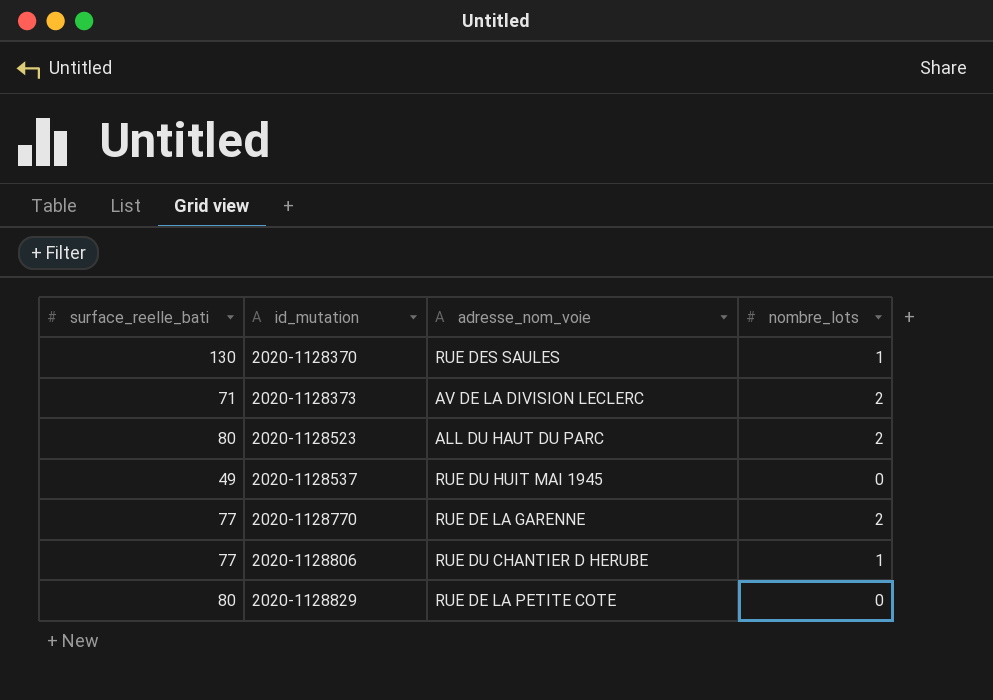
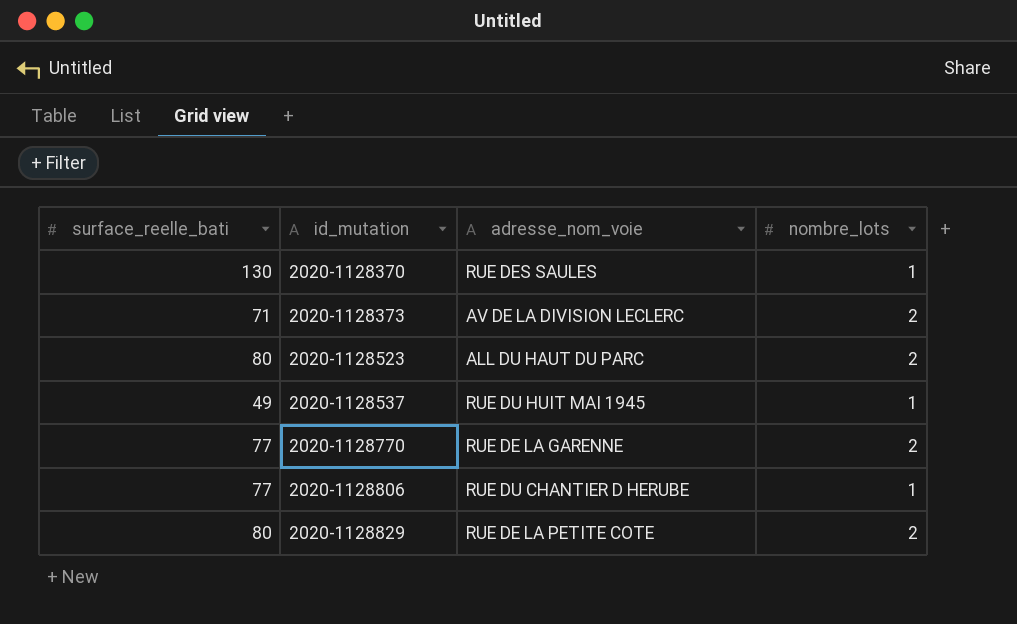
2020-1128537 | nombre_lots: 0 -> 1
2020-1128829 | nombre_lots: 0 -> 2

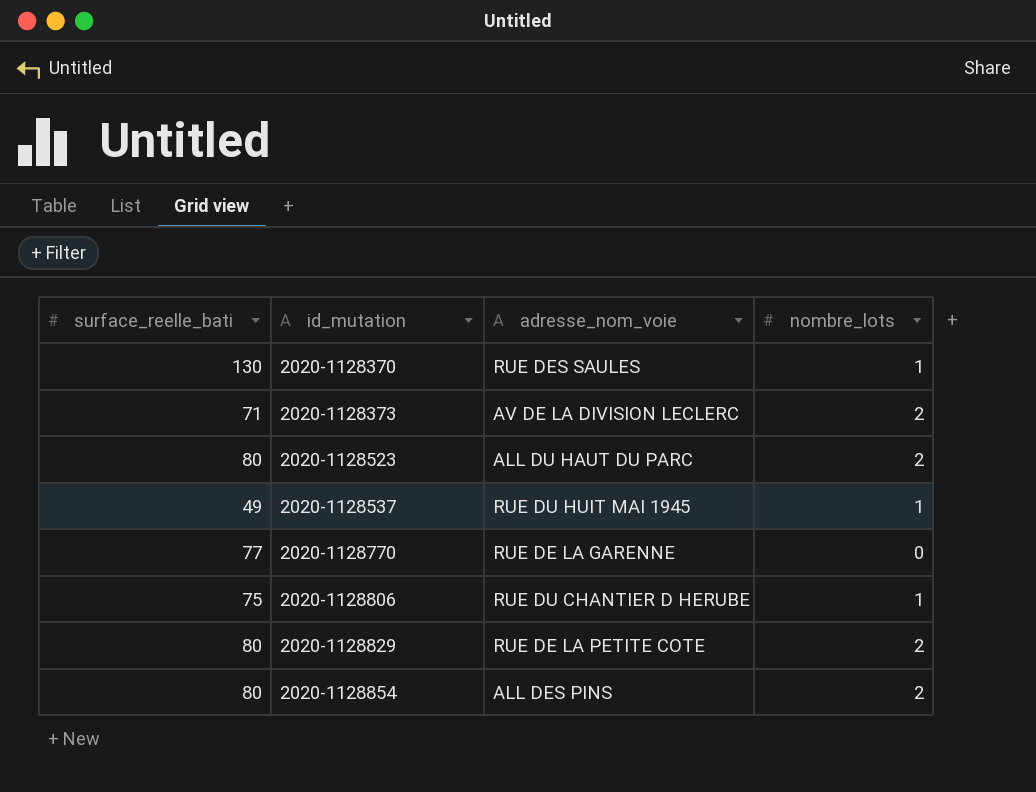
2020-1128770 | nombre_lots: 2 -> 0
2020-1128806 | surface_reelle_bati: 77 -> 75
row 2020-1128854: none -> 80 | ALL DES PINS | 2

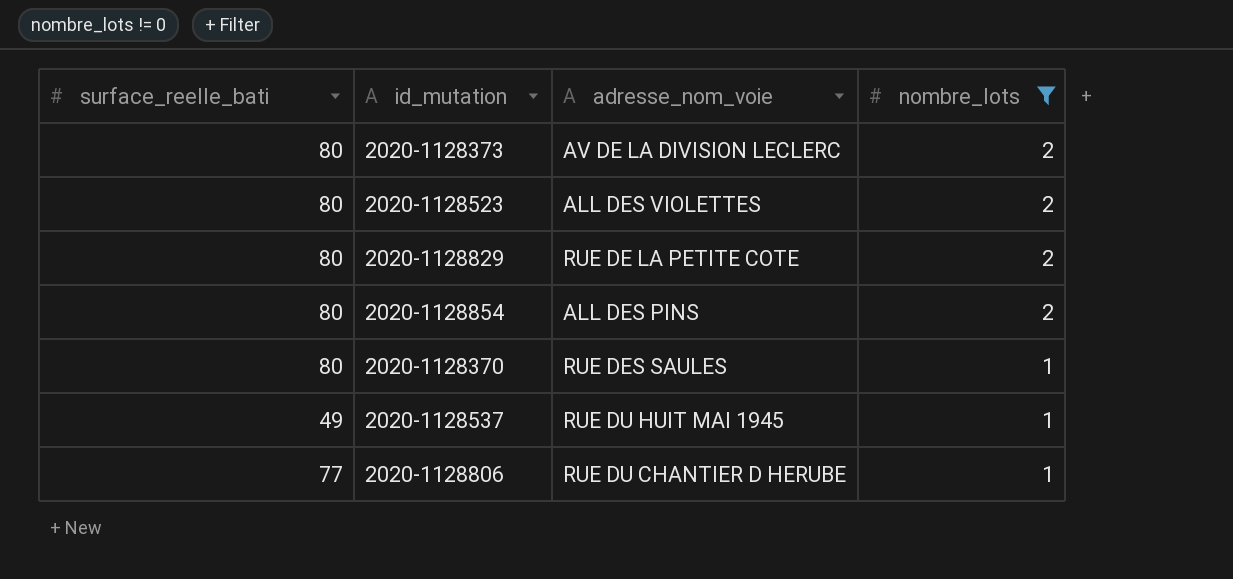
filter: none -> nombre_lots != 0
row order: id_mutation ascending -> nombre_lots descending
2020-1128373 | surface_reelle_bati: 71 -> 80
2020-1128523 | adresse_nom_voie: ALL DU HAUT DU PARC -> ALL DES VIOLETTES
2020-1128370 | surface_reelle_bati: 130 -> 80
2020-1128806 | surface_reelle_bati: 75 -> 77

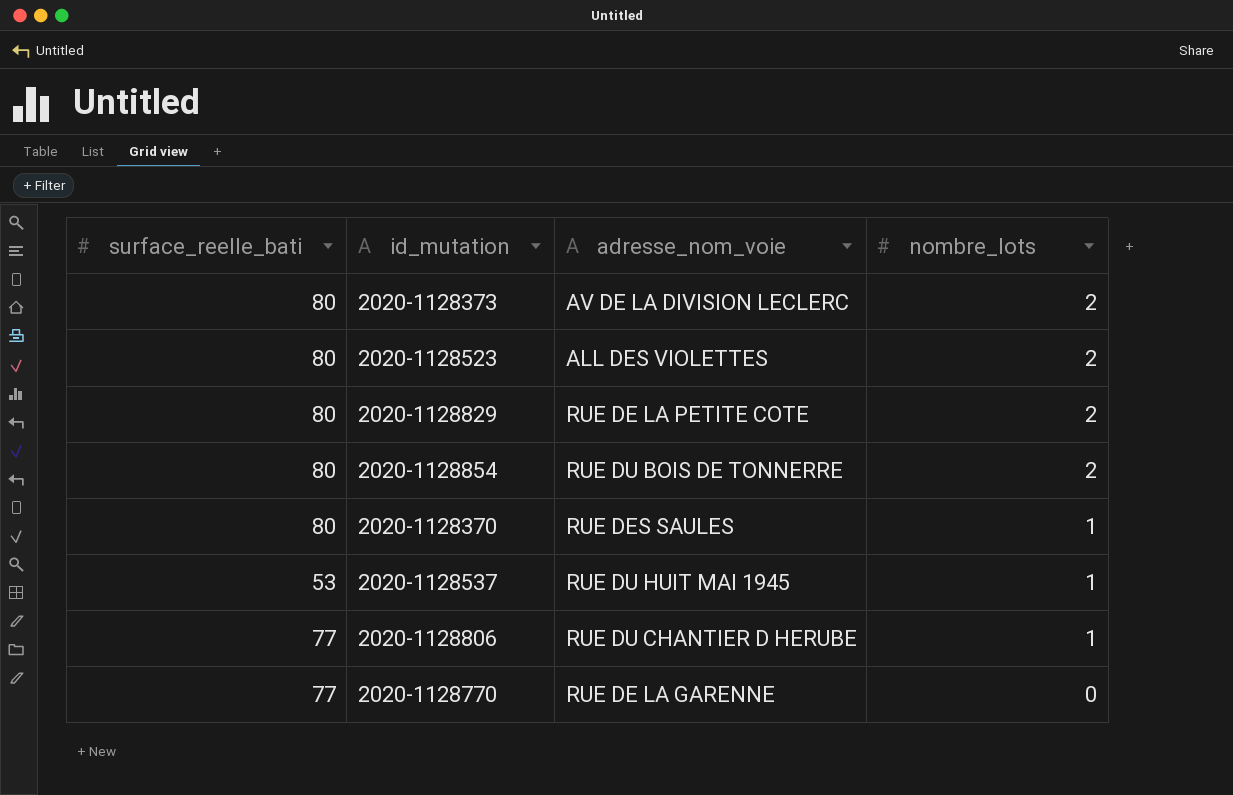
filter: nombre_lots != 0 -> none
2020-1128854 | adresse_nom_voie: ALL DES PINS -> RUE DU BOIS DE TONNERRE
2020-1128537 | surface_reelle_bati: 49 -> 53

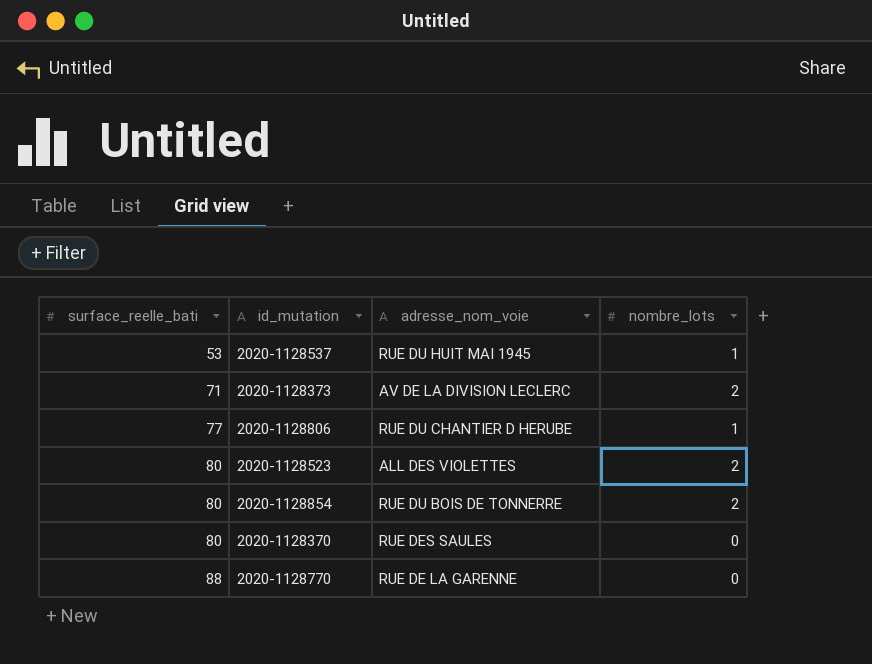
row order: nombre_lots descending -> surface_reelle_bati ascending
row 2020-1128829: 80 | RUE DE LA PETITE COTE | 2 -> none
2020-1128373 | surface_reelle_bati: 80 -> 71
2020-1128370 | nombre_lots: 1 -> 0
2020-1128770 | surface_reelle_bati: 77 -> 88

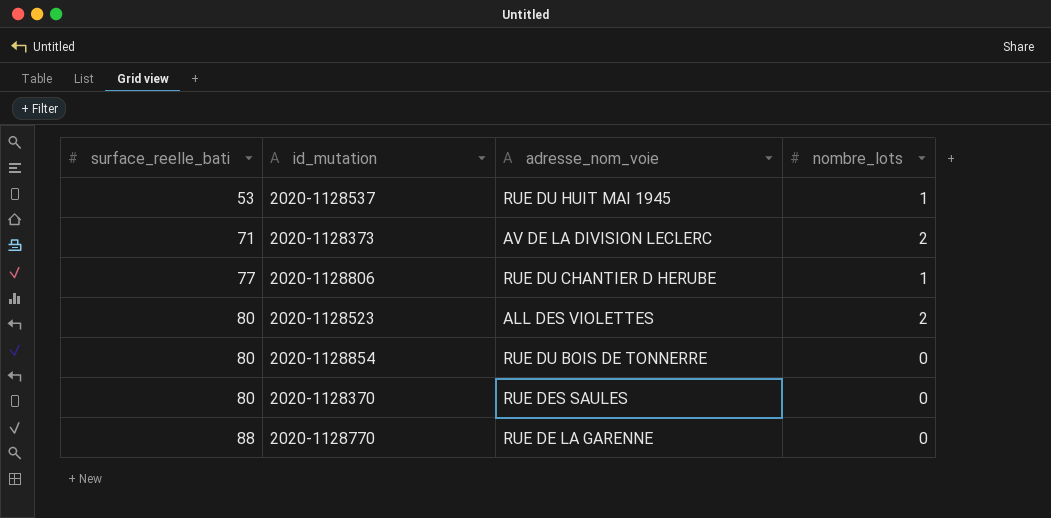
2020-1128854 | nombre_lots: 2 -> 0

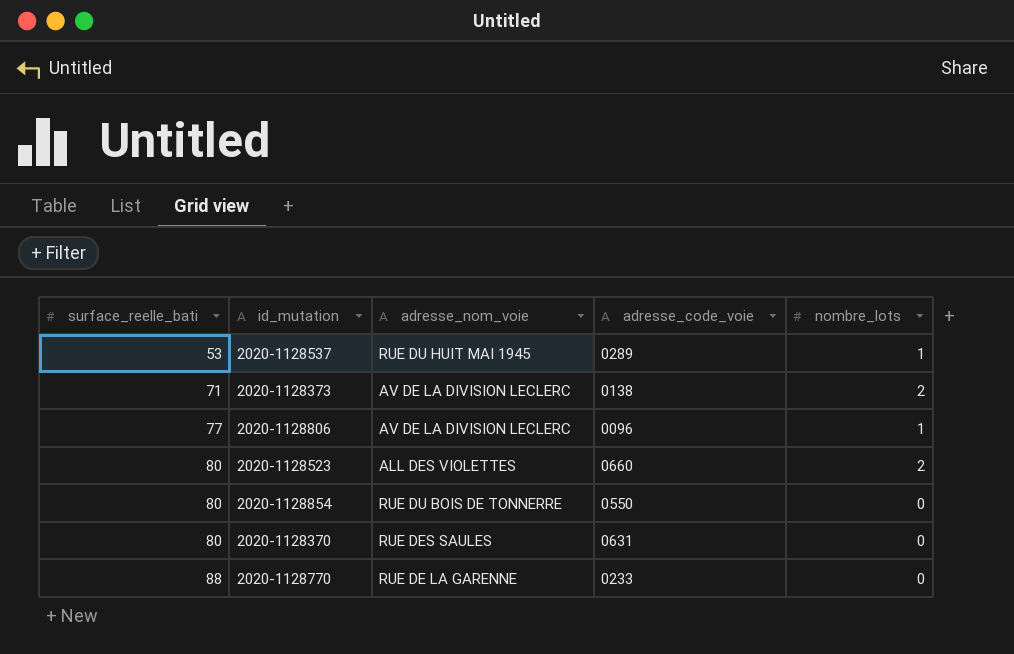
column adresse_code_voie | position: none -> 4
2020-1128806 | adresse_nom_voie: RUE DU CHANTIER D HERUBE -> AV DE LA DIVISION LECLERC

